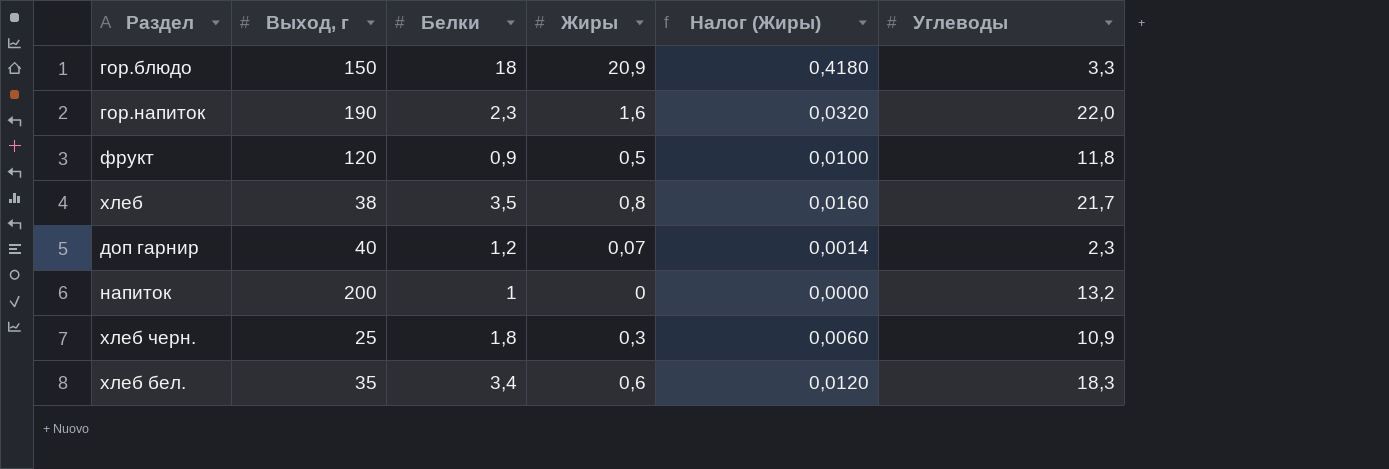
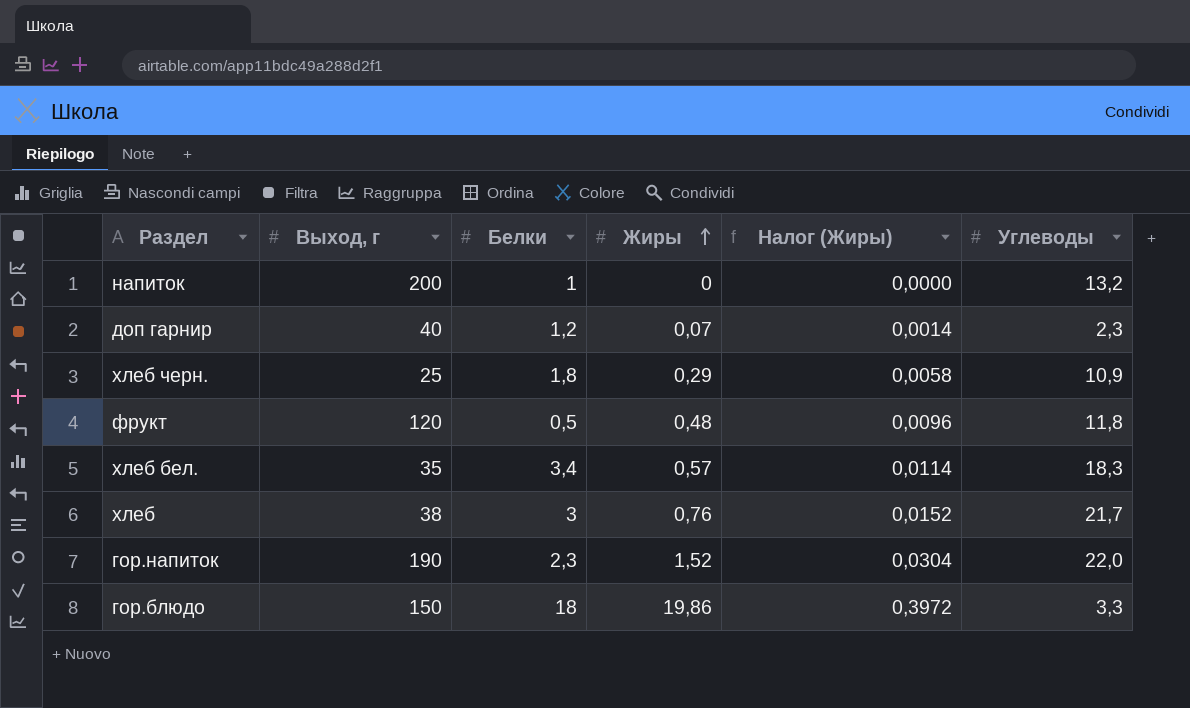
row order: none -> Жиры ascending
хлеб черн. | Жиры: 0,3 -> 0,29
хлеб черн. | Налог (Жиры): 0,0060 -> 0,0058
фрукт | Белки: 0,9 -> 0,5
фрукт | Жиры: 0,5 -> 0,48
фрукт | Налог (Жиры): 0,0100 -> 0,0096
хлеб бел. | Жиры: 0,6 -> 0,57
хлеб бел. | Налог (Жиры): 0,0120 -> 0,0114
хлеб | Белки: 3,5 -> 3
хлеб | Жиры: 0,8 -> 0,76
хлеб | Налог (Жиры): 0,0160 -> 0,0152
гор.напиток | Жиры: 1,6 -> 1,52
гор.напиток | Налог (Жиры): 0,0320 -> 0,0304
гор.блюдо | Жиры: 20,9 -> 19,86
гор.блюдо | Налог (Жиры): 0,4180 -> 0,3972

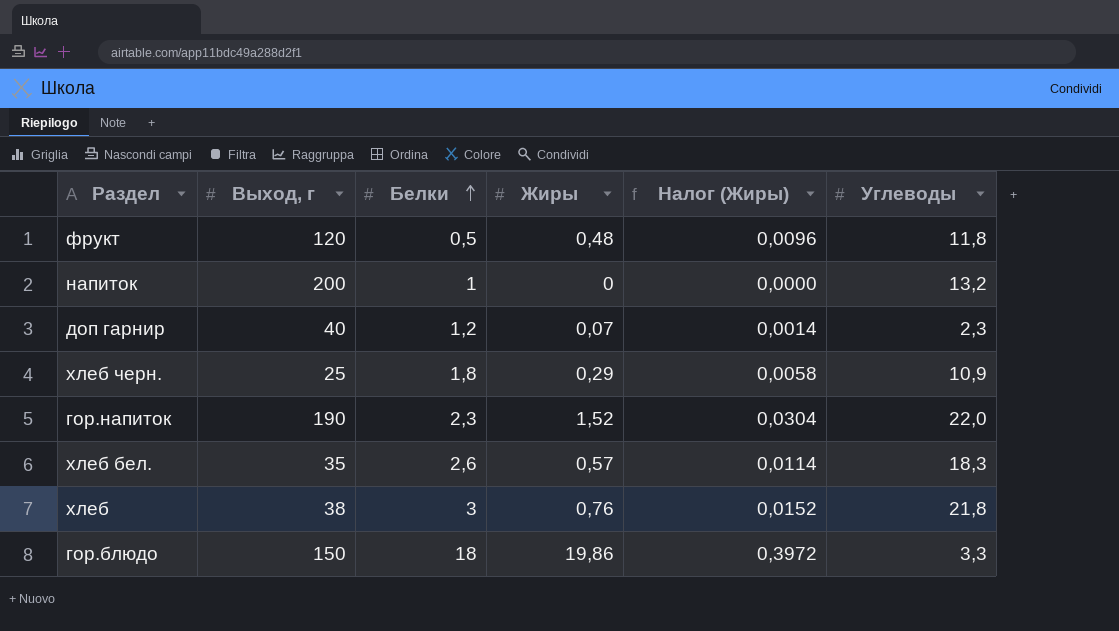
row order: Жиры ascending -> Белки ascending
хлеб бел. | Белки: 3,4 -> 2,6
хлеб | Углеводы: 21,7 -> 21,8

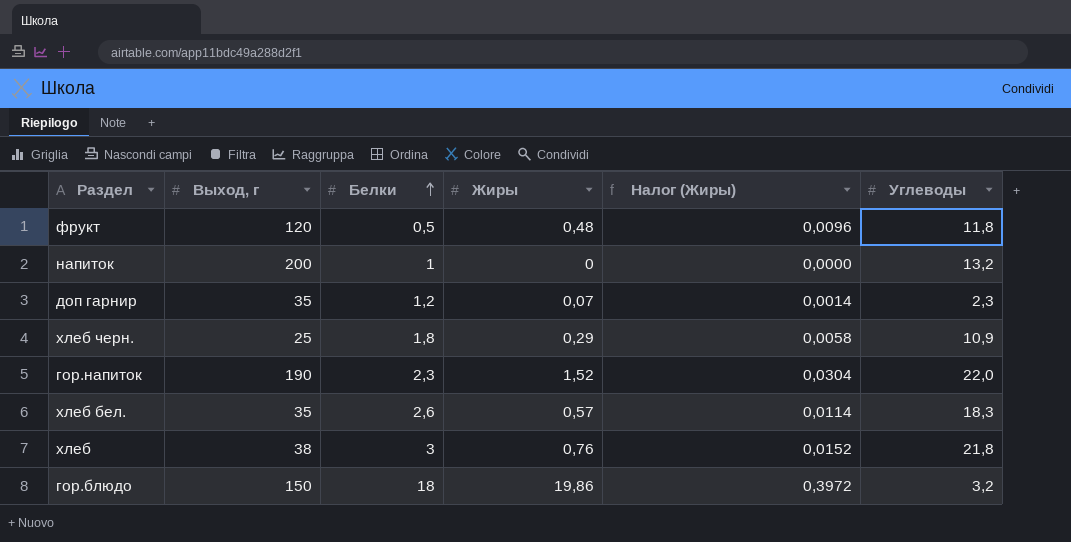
доп гарнир | Выход, г: 40 -> 35
гор.блюдо | Углеводы: 3,3 -> 3,2

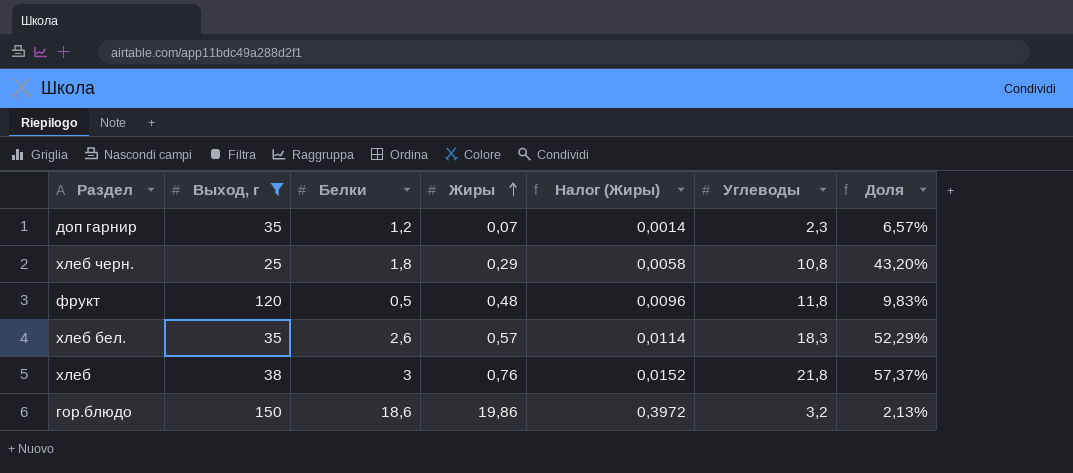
filter: none -> Выход, г <= 150
row order: Белки ascending -> Жиры ascending
column Доля | formula: none -> [Углеводы] / [Выход, г]
хлеб черн. | Углеводы: 10,9 -> 10,8
гор.блюдо | Белки: 18 -> 18,6

